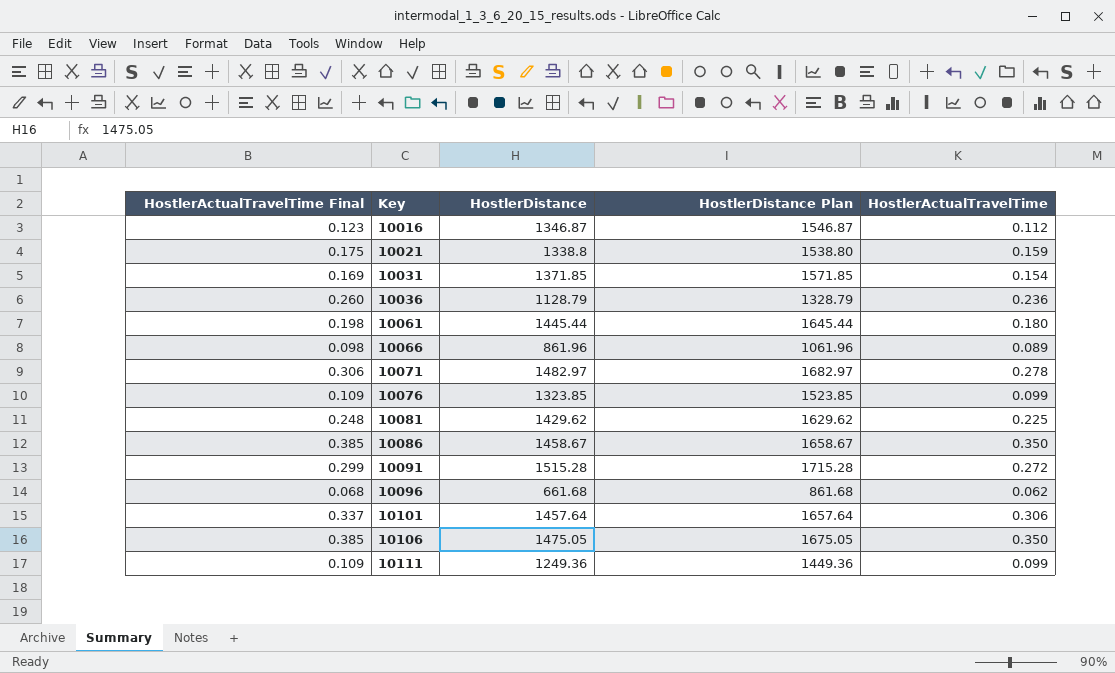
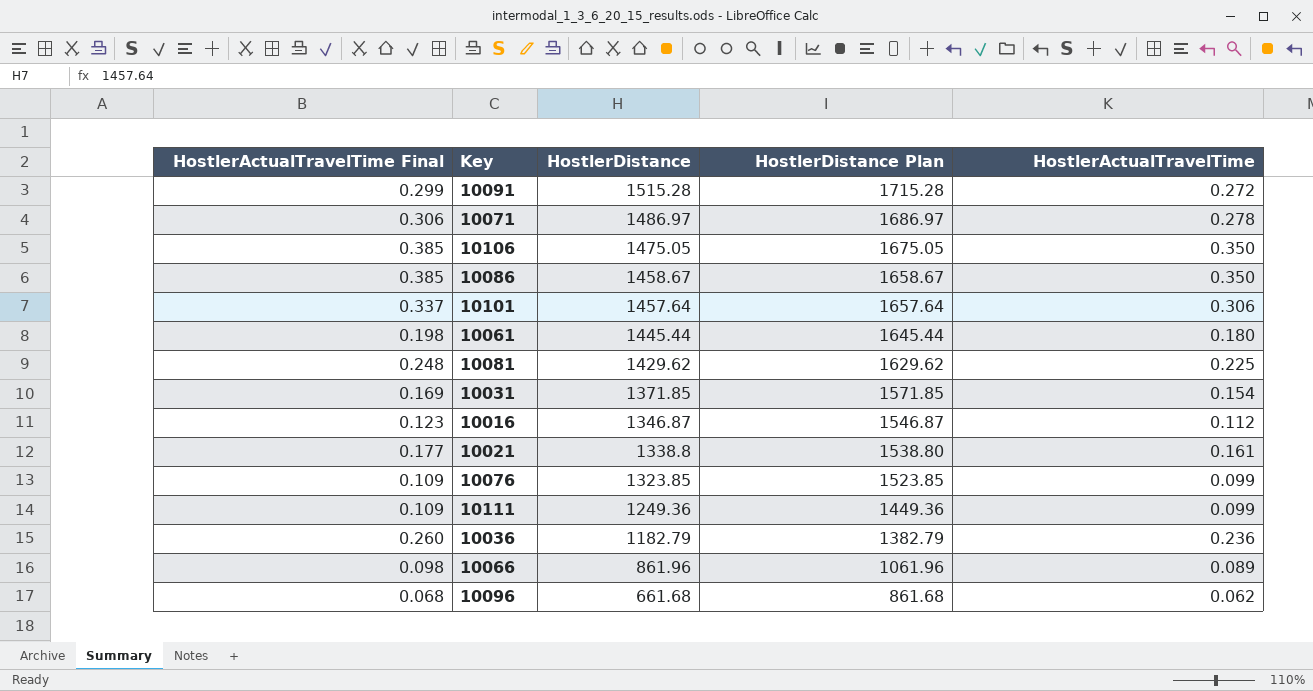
row order: Key ascending -> HostlerDistance descending
10071 | HostlerDistance: 1482.97 -> 1486.97
10071 | HostlerDistance Plan: 1682.97 -> 1686.97
10021 | HostlerActualTravelTime Final: 0.175 -> 0.177
10021 | HostlerActualTravelTime: 0.159 -> 0.161
10036 | HostlerDistance: 1128.79 -> 1182.79
10036 | HostlerDistance Plan: 1328.79 -> 1382.79

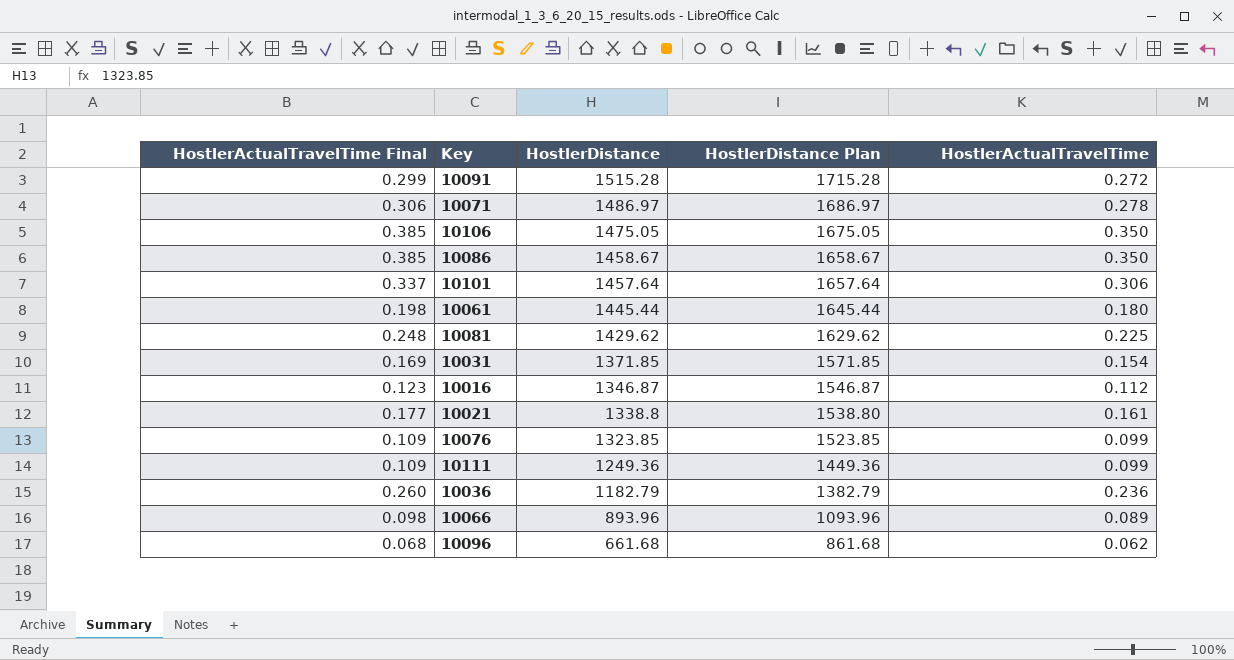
10066 | HostlerDistance: 861.96 -> 893.96
10066 | HostlerDistance Plan: 1061.96 -> 1093.96

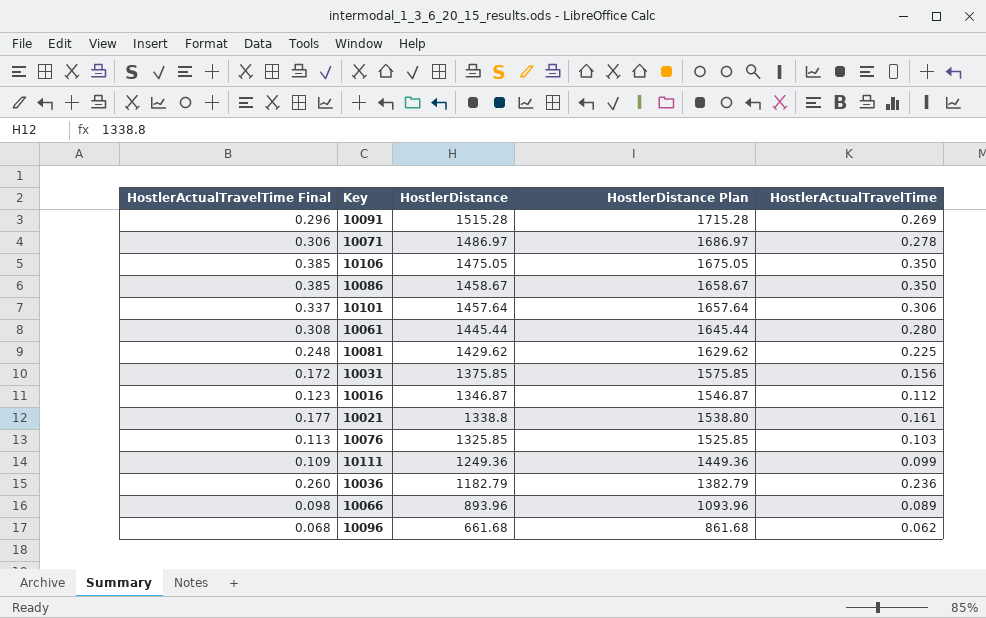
10091 | HostlerActualTravelTime Final: 0.299 -> 0.296
10091 | HostlerActualTravelTime: 0.272 -> 0.269
10061 | HostlerActualTravelTime Final: 0.198 -> 0.308
10061 | HostlerActualTravelTime: 0.180 -> 0.280
10031 | HostlerActualTravelTime Final: 0.169 -> 0.172
10031 | HostlerDistance: 1371.85 -> 1375.85
10031 | HostlerDistance Plan: 1571.85 -> 1575.85
10031 | HostlerActualTravelTime: 0.154 -> 0.156
10076 | HostlerActualTravelTime Final: 0.109 -> 0.113
10076 | HostlerDistance: 1323.85 -> 1325.85
10076 | HostlerDistance Plan: 1523.85 -> 1525.85
10076 | HostlerActualTravelTime: 0.099 -> 0.103

